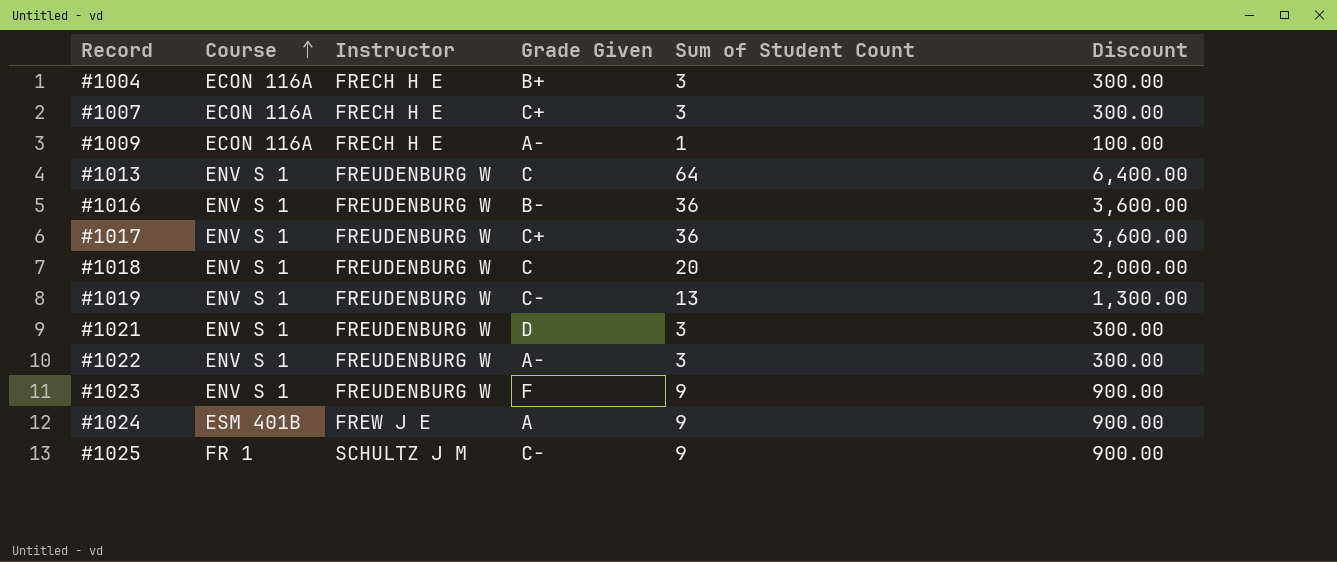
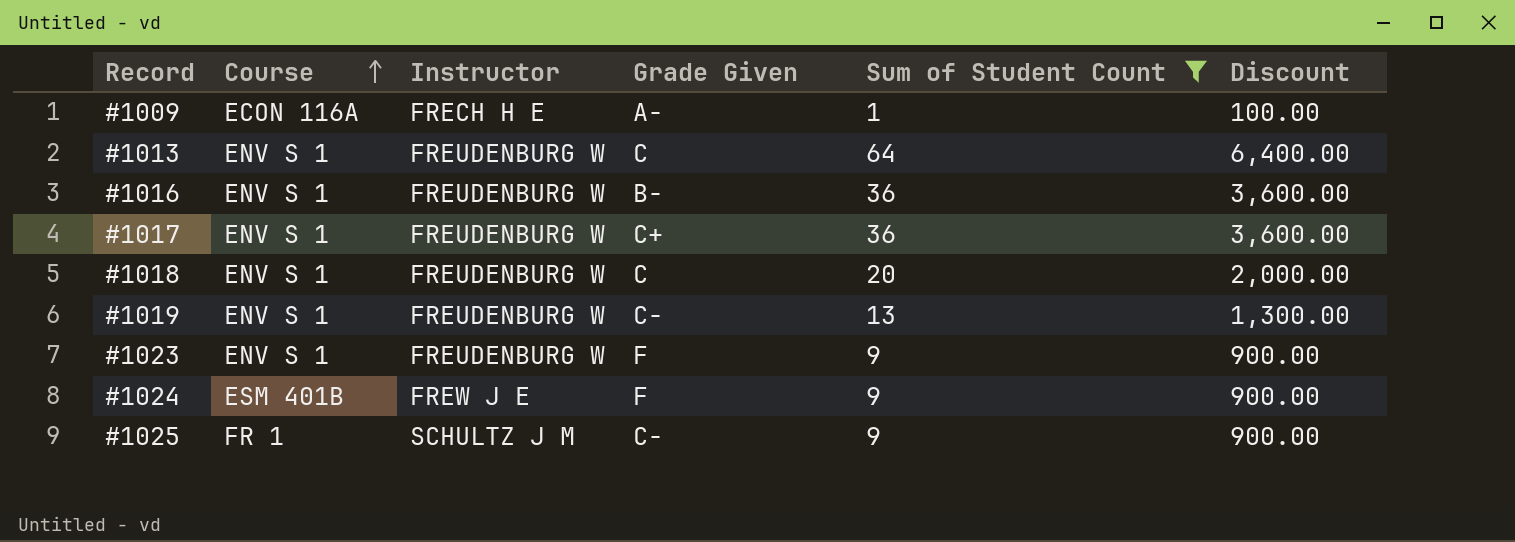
filter: none -> Sum of Student Count != 3
#1024 | Grade Given: A -> F

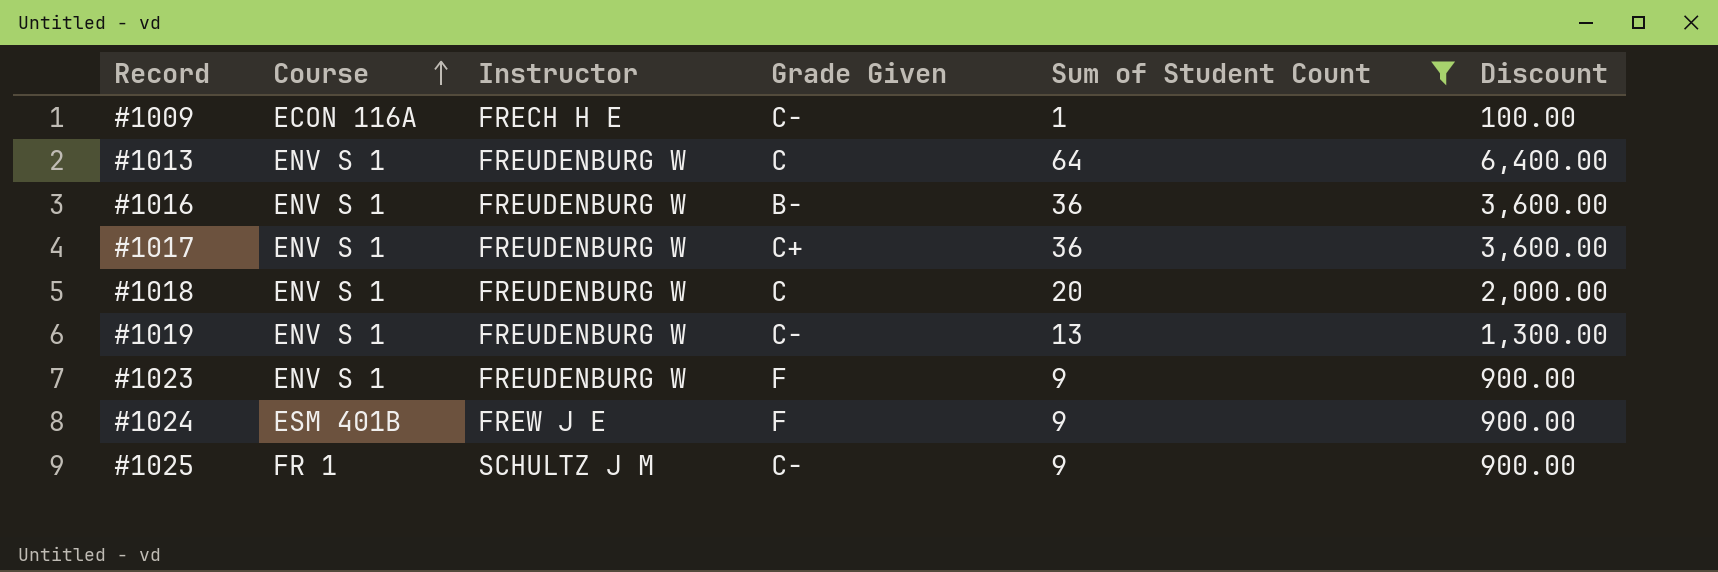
#1009 | Grade Given: A- -> C-

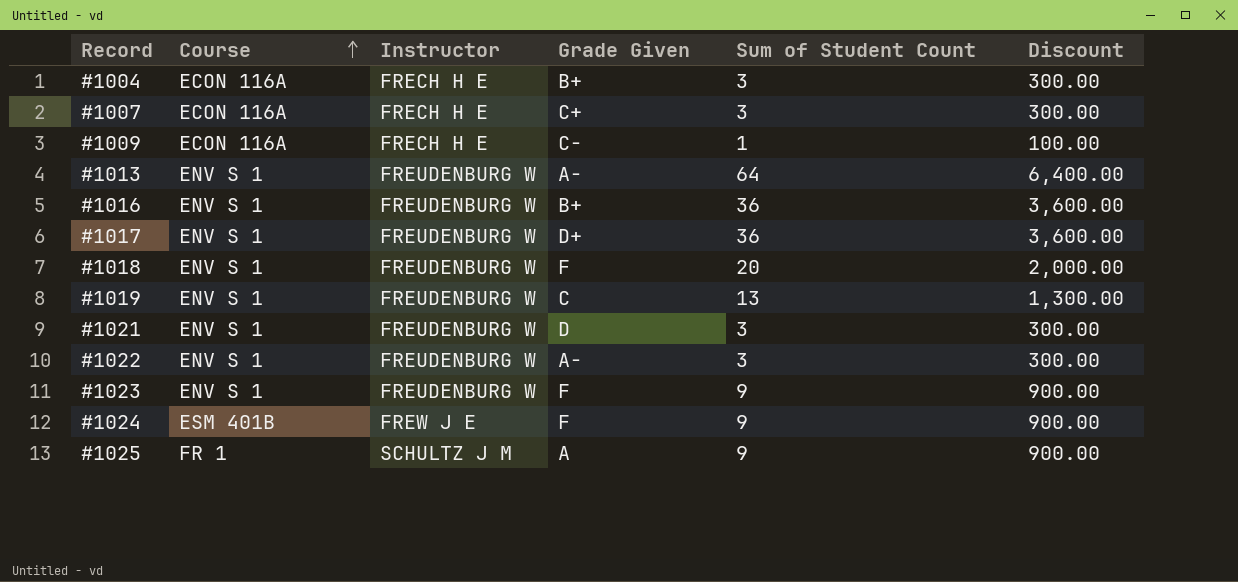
filter: Sum of Student Count != 3 -> none
#1013 | Grade Given: C -> A-
#1016 | Grade Given: B- -> B+
#1017 | Grade Given: C+ -> D+
#1018 | Grade Given: C -> F
#1019 | Grade Given: C- -> C
#1025 | Grade Given: C- -> A

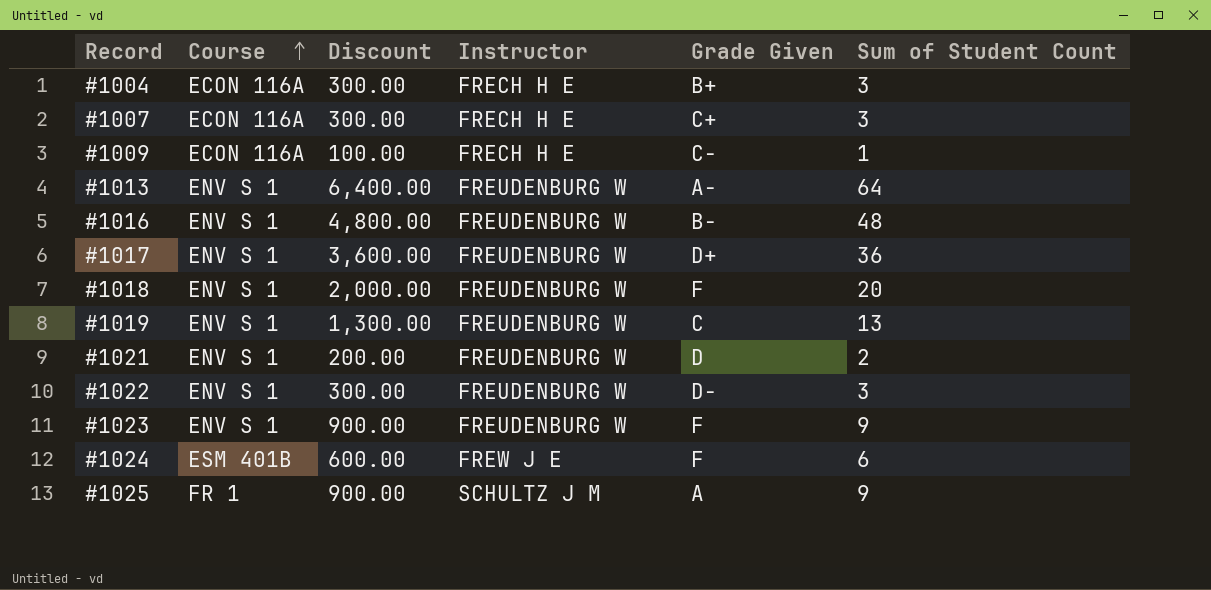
column Discount | position: 6 -> 3
#1016 | Discount: 3,600.00 -> 4,800.00
#1016 | Grade Given: B+ -> B-
#1016 | Sum of Student Count: 36 -> 48
#1021 | Discount: 300.00 -> 200.00
#1021 | Sum of Student Count: 3 -> 2
#1022 | Grade Given: A- -> D-
#1024 | Discount: 900.00 -> 600.00
#1024 | Sum of Student Count: 9 -> 6

